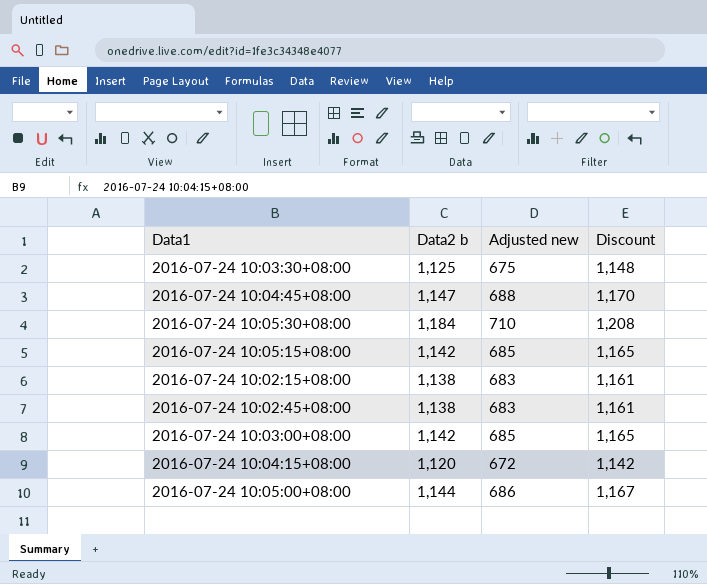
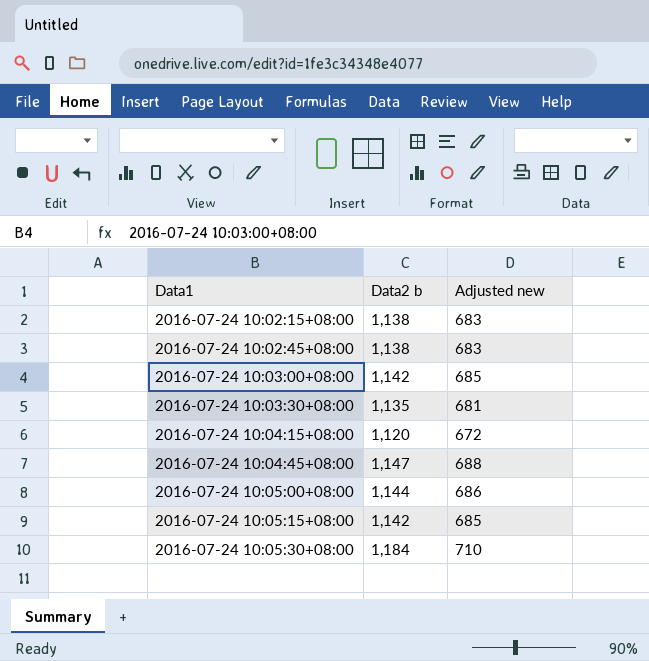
row order: none -> Data1 ascending
column Discount | formula: [Data2 b] * 1.02 -> none
2016-07-24 10:03:30+08:00 | Data2 b: 1,125 -> 1,135
2016-07-24 10:03:30+08:00 | Adjusted new: 675 -> 681

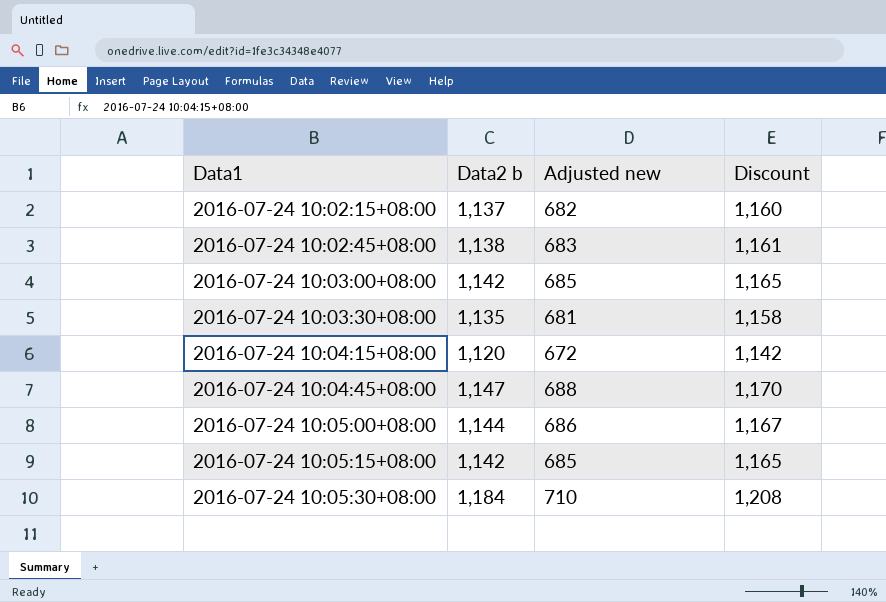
column Discount | formula: none -> [Data2 b] * 1.02
2016-07-24 10:02:15+08:00 | Data2 b: 1,138 -> 1,137
2016-07-24 10:02:15+08:00 | Adjusted new: 683 -> 682

